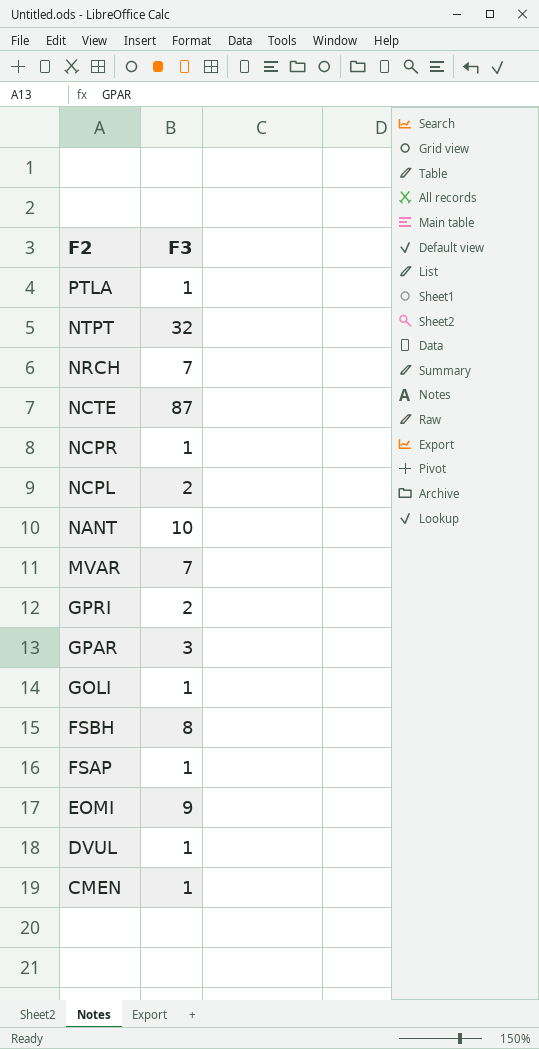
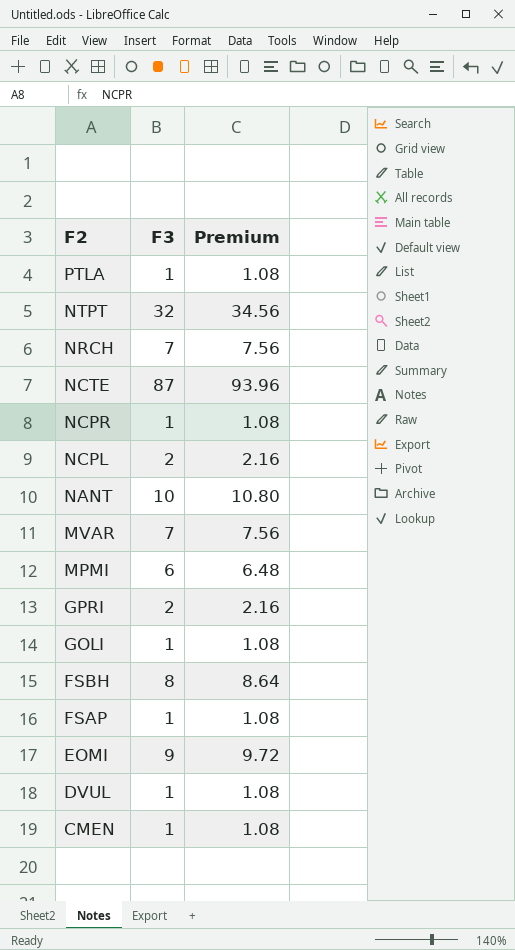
column Premium | formula: none -> [F3] * 1.08
row GPAR: 3 -> none
row MPMI: none -> 6 | 6.48

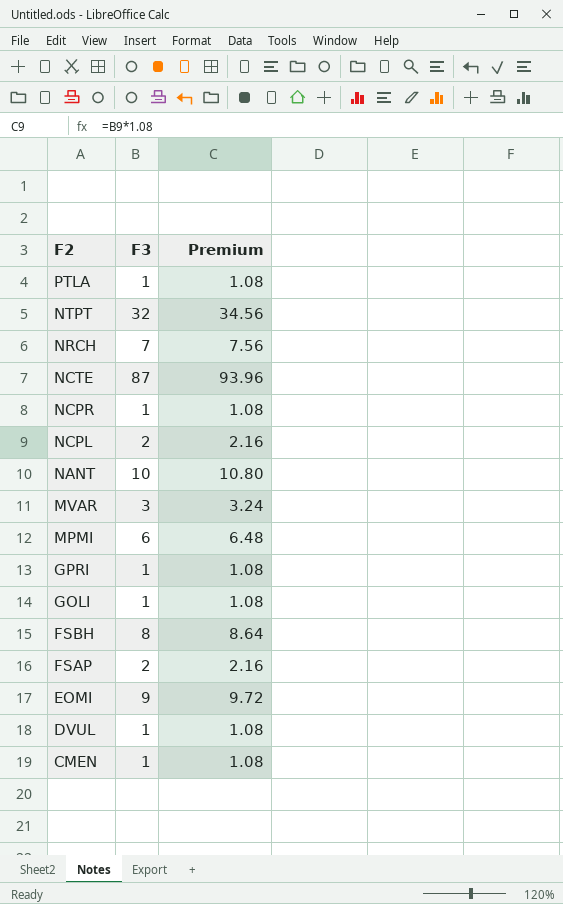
MVAR | F3: 7 -> 3
MVAR | Premium: 7.56 -> 3.24
GPRI | F3: 2 -> 1
GPRI | Premium: 2.16 -> 1.08
FSAP | F3: 1 -> 2
FSAP | Premium: 1.08 -> 2.16

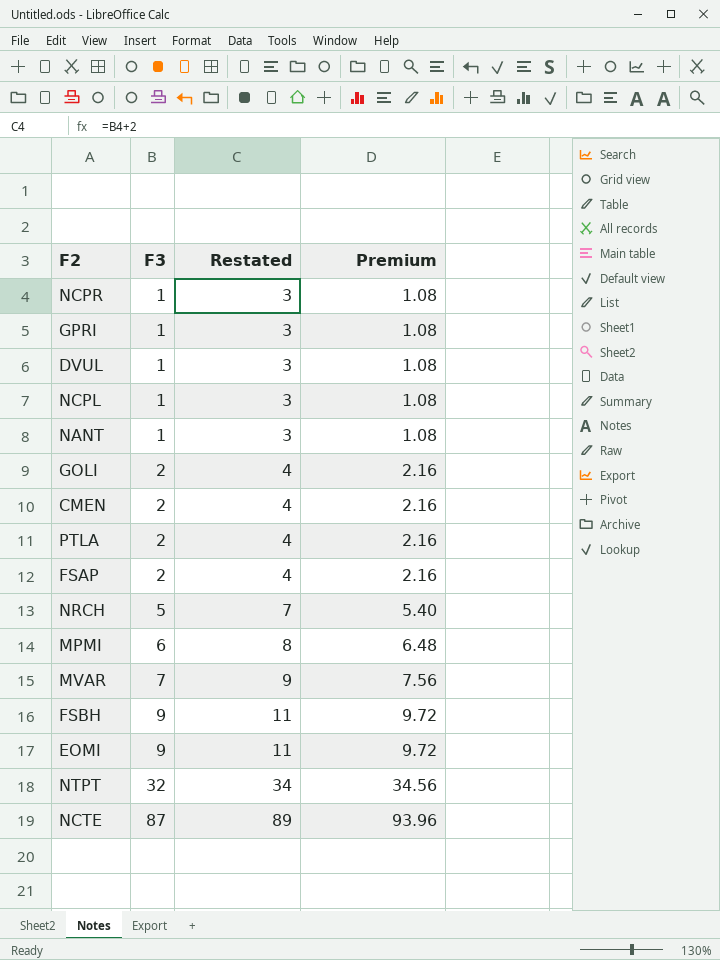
row order: F2 descending -> F3 ascending
column Restated | formula: none -> [F3] + 2
NCPL | F3: 2 -> 1
NCPL | Premium: 2.16 -> 1.08
NANT | F3: 10 -> 1
NANT | Premium: 10.80 -> 1.08
GOLI | F3: 1 -> 2
GOLI | Premium: 1.08 -> 2.16
CMEN | F3: 1 -> 2
CMEN | Premium: 1.08 -> 2.16
PTLA | F3: 1 -> 2
PTLA | Premium: 1.08 -> 2.16
NRCH | F3: 7 -> 5
NRCH | Premium: 7.56 -> 5.40
MVAR | F3: 3 -> 7
MVAR | Premium: 3.24 -> 7.56
FSBH | F3: 8 -> 9
FSBH | Premium: 8.64 -> 9.72

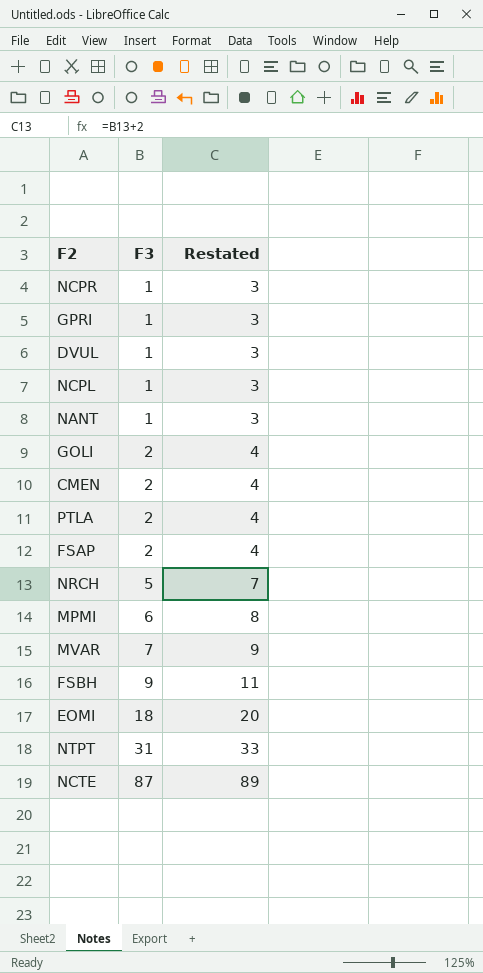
column Premium | formula: [F3] * 1.08 -> none
EOMI | F3: 9 -> 18
EOMI | Restated: 11 -> 20
NTPT | F3: 32 -> 31
NTPT | Restated: 34 -> 33

